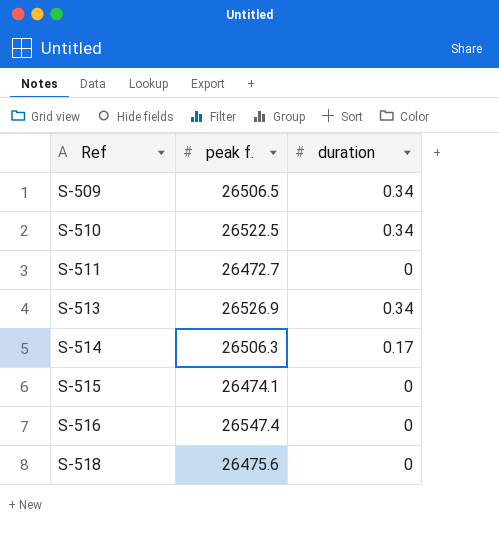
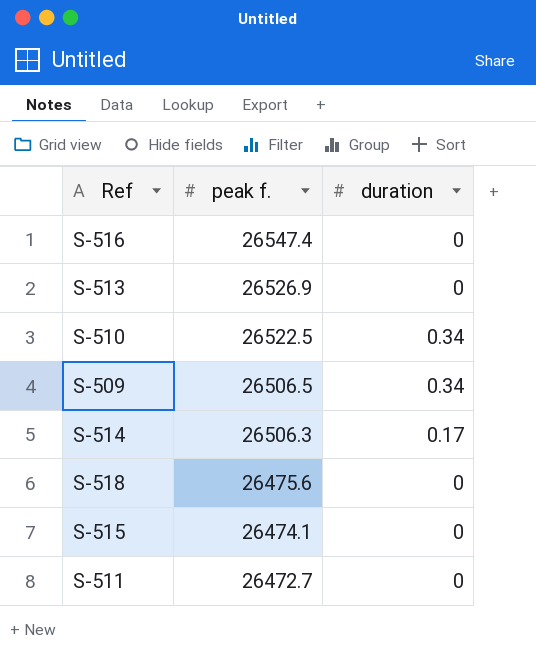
row order: Ref ascending -> peak f. descending
S-513 | duration: 0.34 -> 0

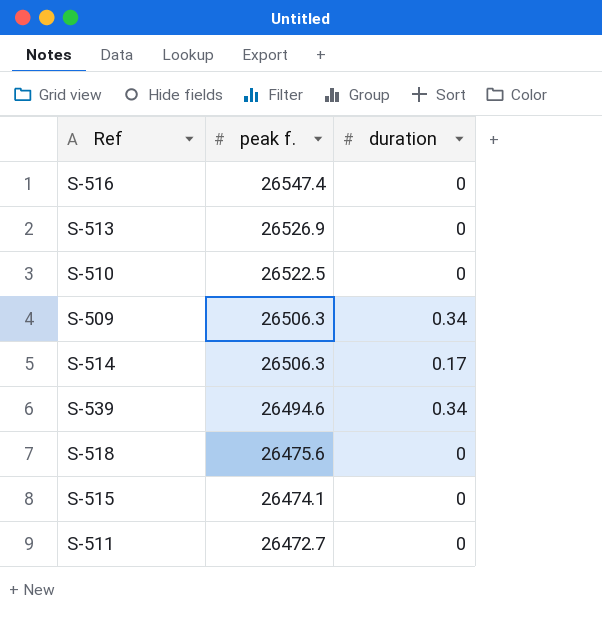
S-510 | duration: 0.34 -> 0
S-509 | peak f.: 26506.5 -> 26506.3
row S-539: none -> 26494.6 | 0.34

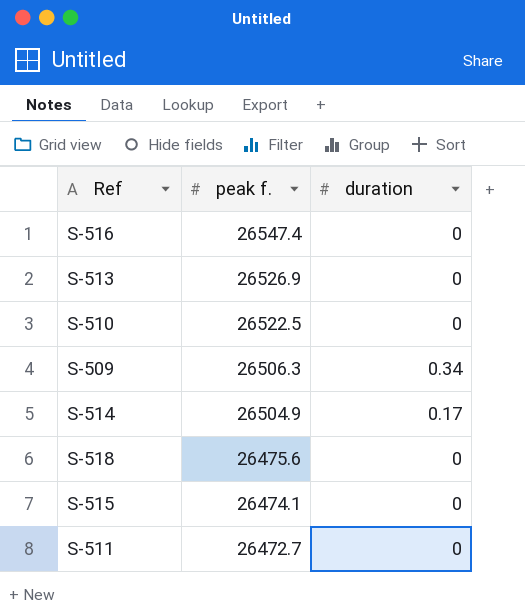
row S-539: 26494.6 | 0.34 -> none
S-514 | peak f.: 26506.3 -> 26504.9

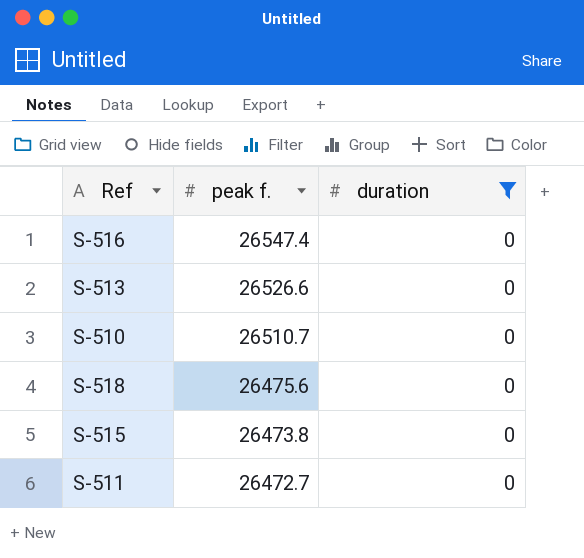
filter: none -> duration = 0
S-513 | peak f.: 26526.9 -> 26526.6
S-510 | peak f.: 26522.5 -> 26510.7
S-515 | peak f.: 26474.1 -> 26473.8

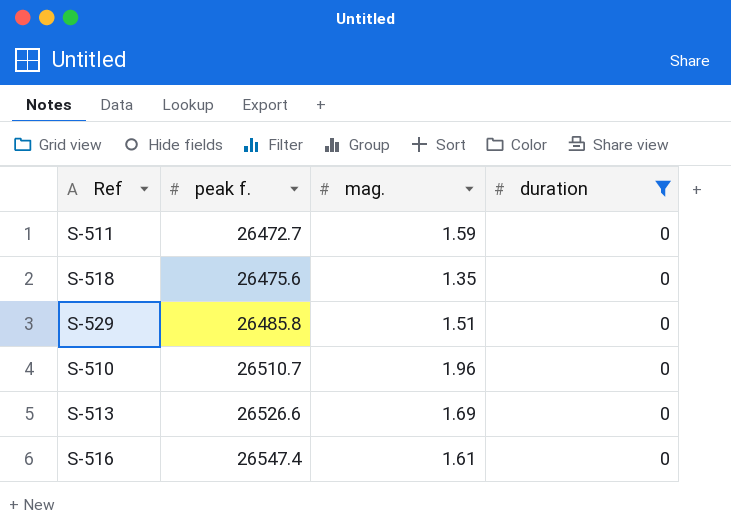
row order: peak f. descending -> peak f. ascending
column mag. | position: none -> 3
row S-515: 26473.8 | 0 -> none
row S-529: none -> 26485.8 | 1.51 | 0

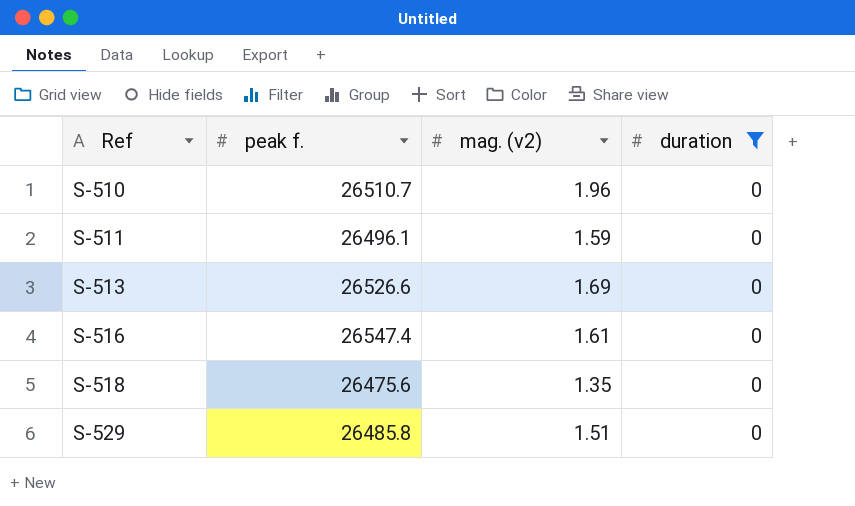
row order: peak f. ascending -> Ref ascending
column name: mag. -> mag. (v2)
S-511 | peak f.: 26472.7 -> 26496.1

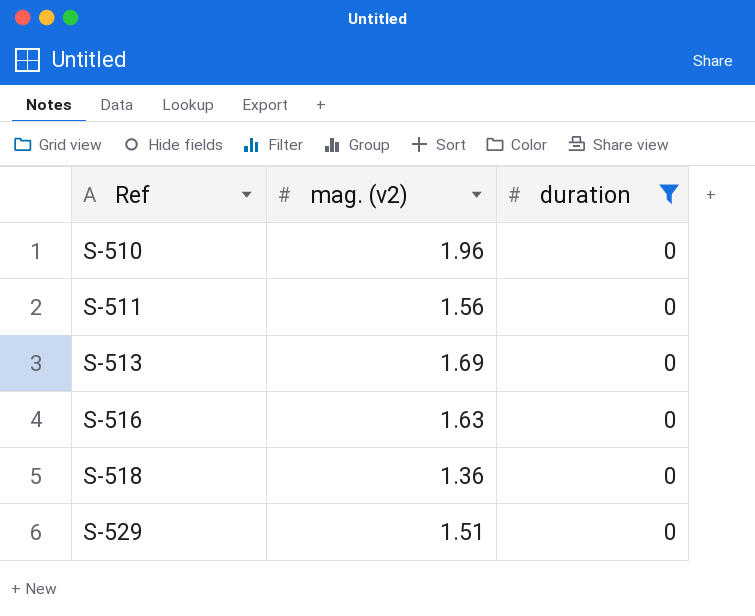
column peak f. | position: 2 -> none
S-511 | mag. (v2): 1.59 -> 1.56
S-516 | mag. (v2): 1.61 -> 1.63
S-518 | mag. (v2): 1.35 -> 1.36

